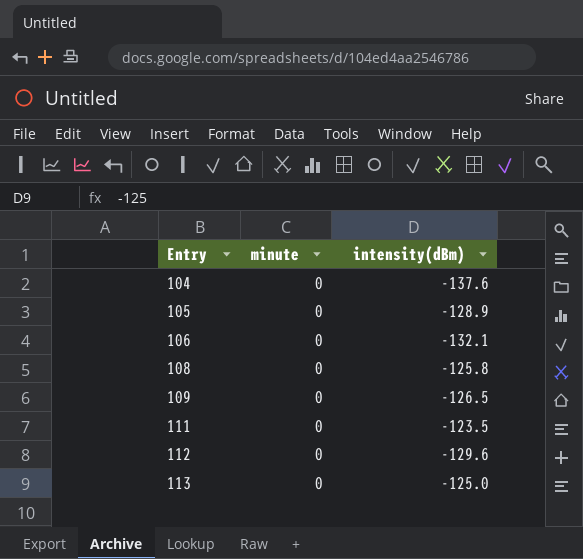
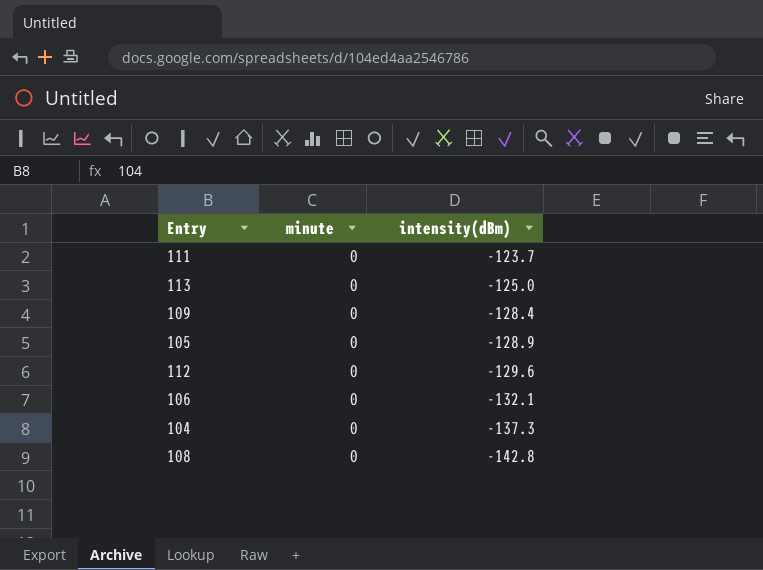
row order: Entry ascending -> intensity(dBm) descending
111 | intensity(dBm): -123.5 -> -123.7
109 | intensity(dBm): -126.5 -> -128.4
104 | intensity(dBm): -137.6 -> -137.3
108 | intensity(dBm): -125.8 -> -142.8

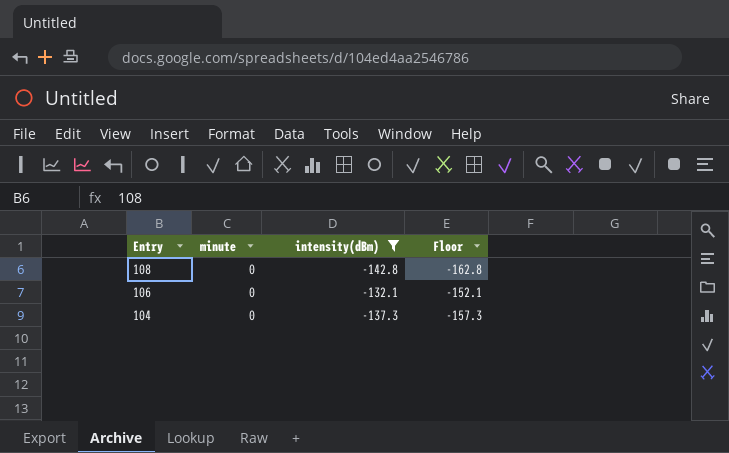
filter: none -> intensity(dBm) <= -132.1
row order: intensity(dBm) descending -> Entry descending
column Floor | formula: none -> [intensity(dBm)] - 20

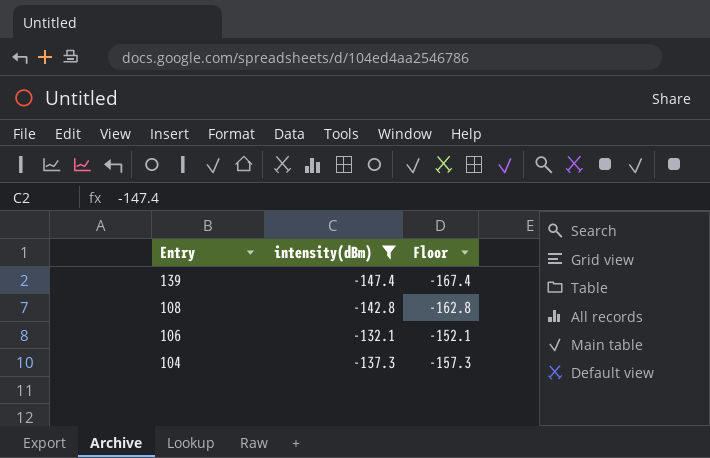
column minute | position: 2 -> none
row 139: none -> -147.4 | -167.4

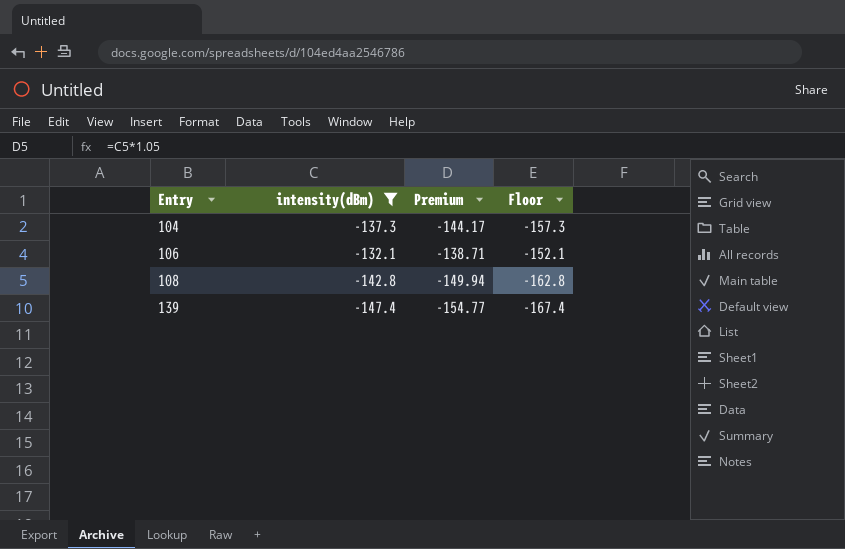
row order: Entry descending -> Entry ascending
column Premium | formula: none -> [intensity(dBm)] * 1.05

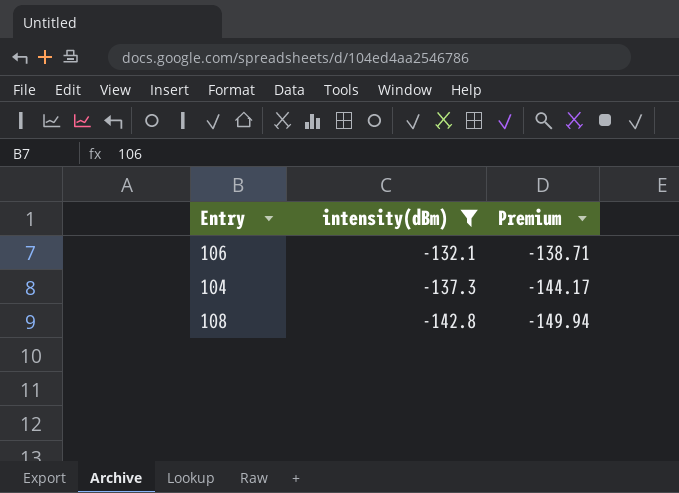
row order: Entry ascending -> intensity(dBm) descending
column Floor | formula: [intensity(dBm)] - 20 -> none
row 139: -147.4 | -154.77 | -167.4 -> none

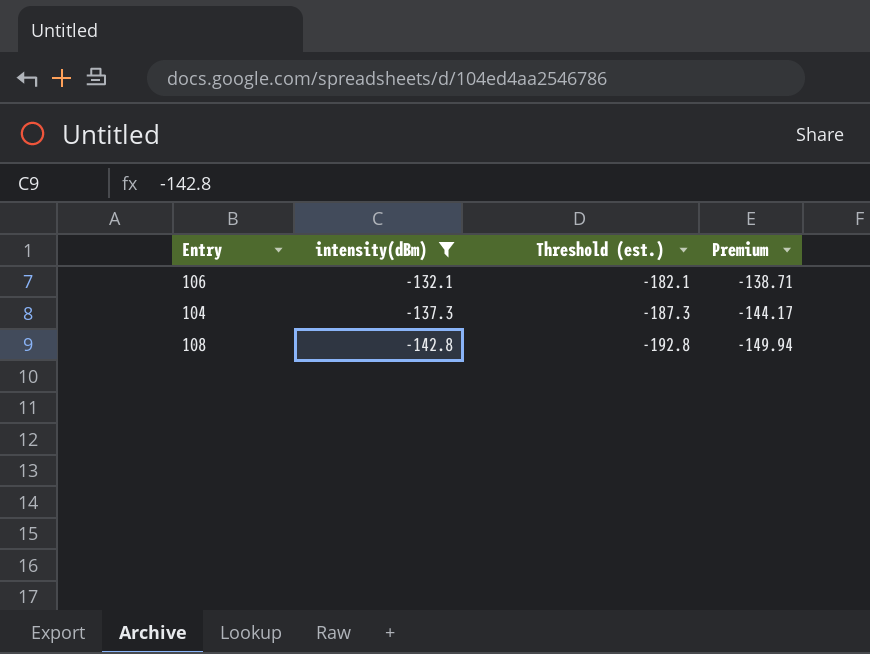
column Threshold (est.) | formula: none -> [intensity(dBm)] - 50

